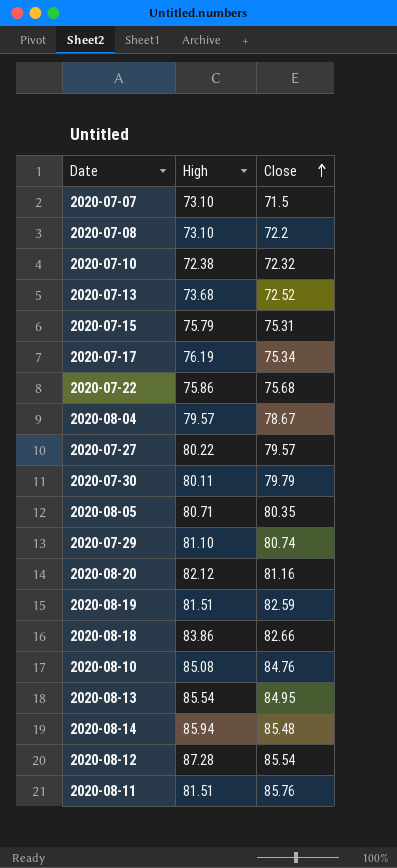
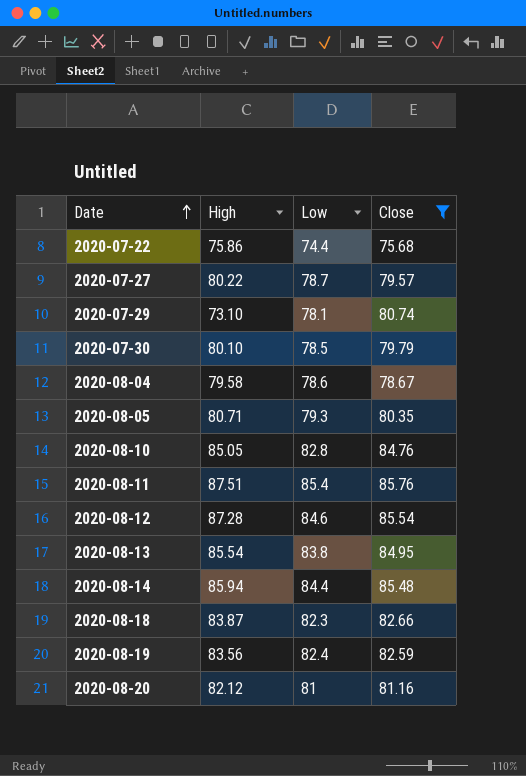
filter: none -> Close >= 75.68
row order: Close ascending -> Date ascending
column Low | position: none -> 3
2020-07-29 | High: 81.10 -> 73.10
2020-07-30 | High: 80.11 -> 80.10
2020-08-04 | High: 79.57 -> 79.58
2020-08-10 | High: 85.08 -> 85.05
2020-08-11 | High: 81.51 -> 87.51
2020-08-18 | High: 83.86 -> 83.87
2020-08-19 | High: 81.51 -> 83.56

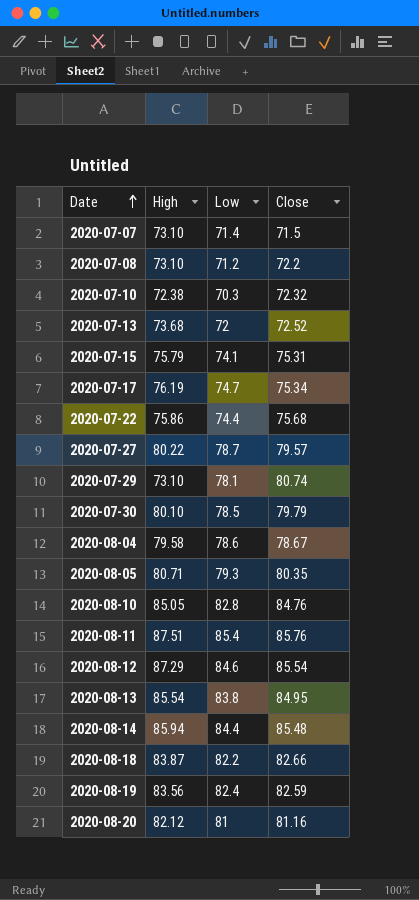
filter: Close >= 75.68 -> none
2020-08-12 | High: 87.28 -> 87.29
2020-08-18 | Low: 82.3 -> 82.2

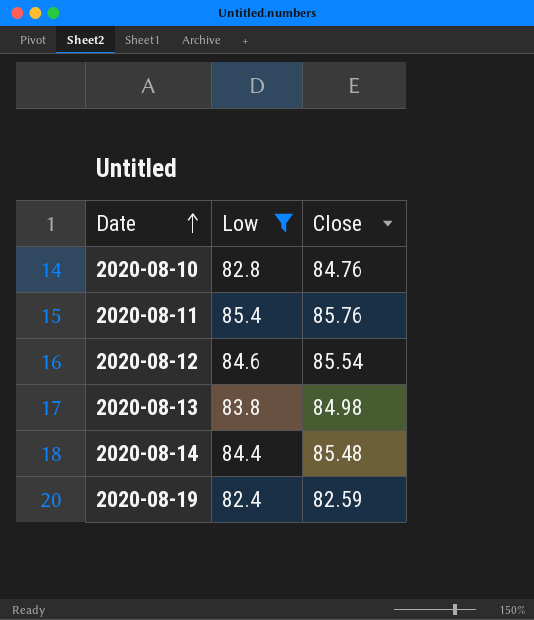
filter: none -> Low >= 82.4
column High | position: 2 -> none
2020-08-13 | Close: 84.95 -> 84.98

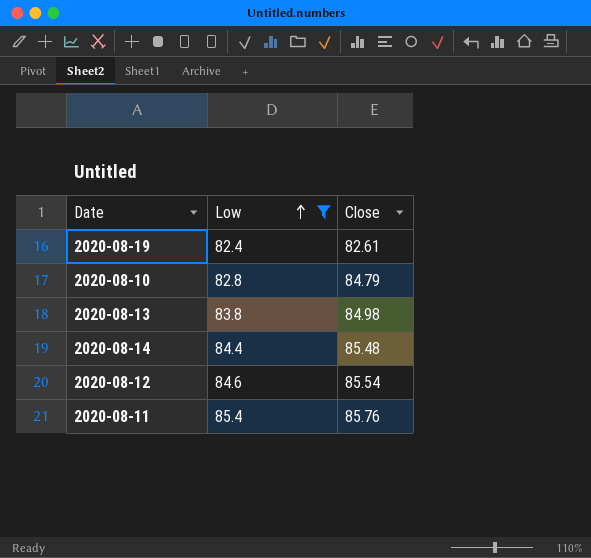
row order: Date ascending -> Low ascending
2020-08-19 | Close: 82.59 -> 82.61
2020-08-10 | Close: 84.76 -> 84.79

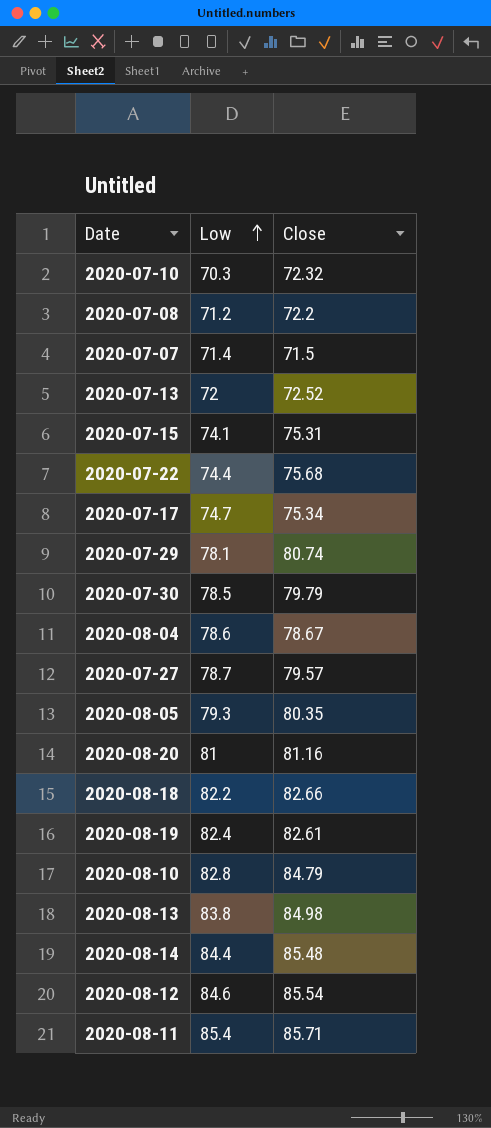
filter: Low >= 82.4 -> none
2020-08-11 | Close: 85.76 -> 85.71

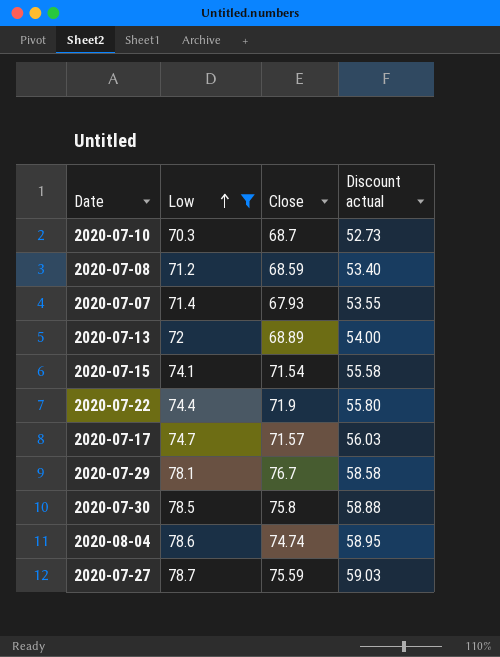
filter: none -> Low <= 78.7
column Discount actual | formula: none -> [Low] * 0.75
2020-07-10 | Close: 72.32 -> 68.7
2020-07-08 | Close: 72.2 -> 68.59
2020-07-07 | Close: 71.5 -> 67.93
2020-07-13 | Close: 72.52 -> 68.89
2020-07-15 | Close: 75.31 -> 71.54
2020-07-22 | Close: 75.68 -> 71.9
2020-07-17 | Close: 75.34 -> 71.57
2020-07-29 | Close: 80.74 -> 76.7
2020-07-30 | Close: 79.79 -> 75.8
2020-08-04 | Close: 78.67 -> 74.74
2020-07-27 | Close: 79.57 -> 75.59

